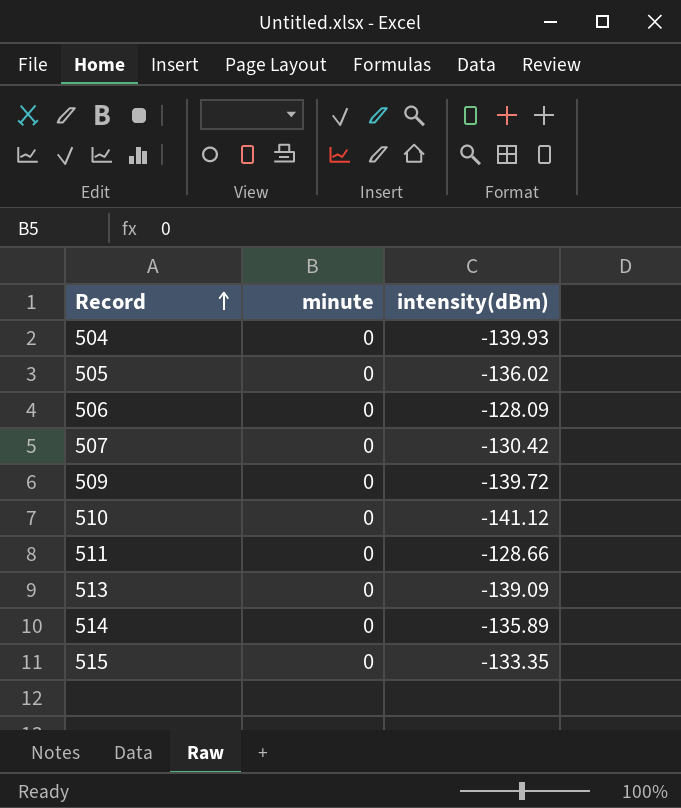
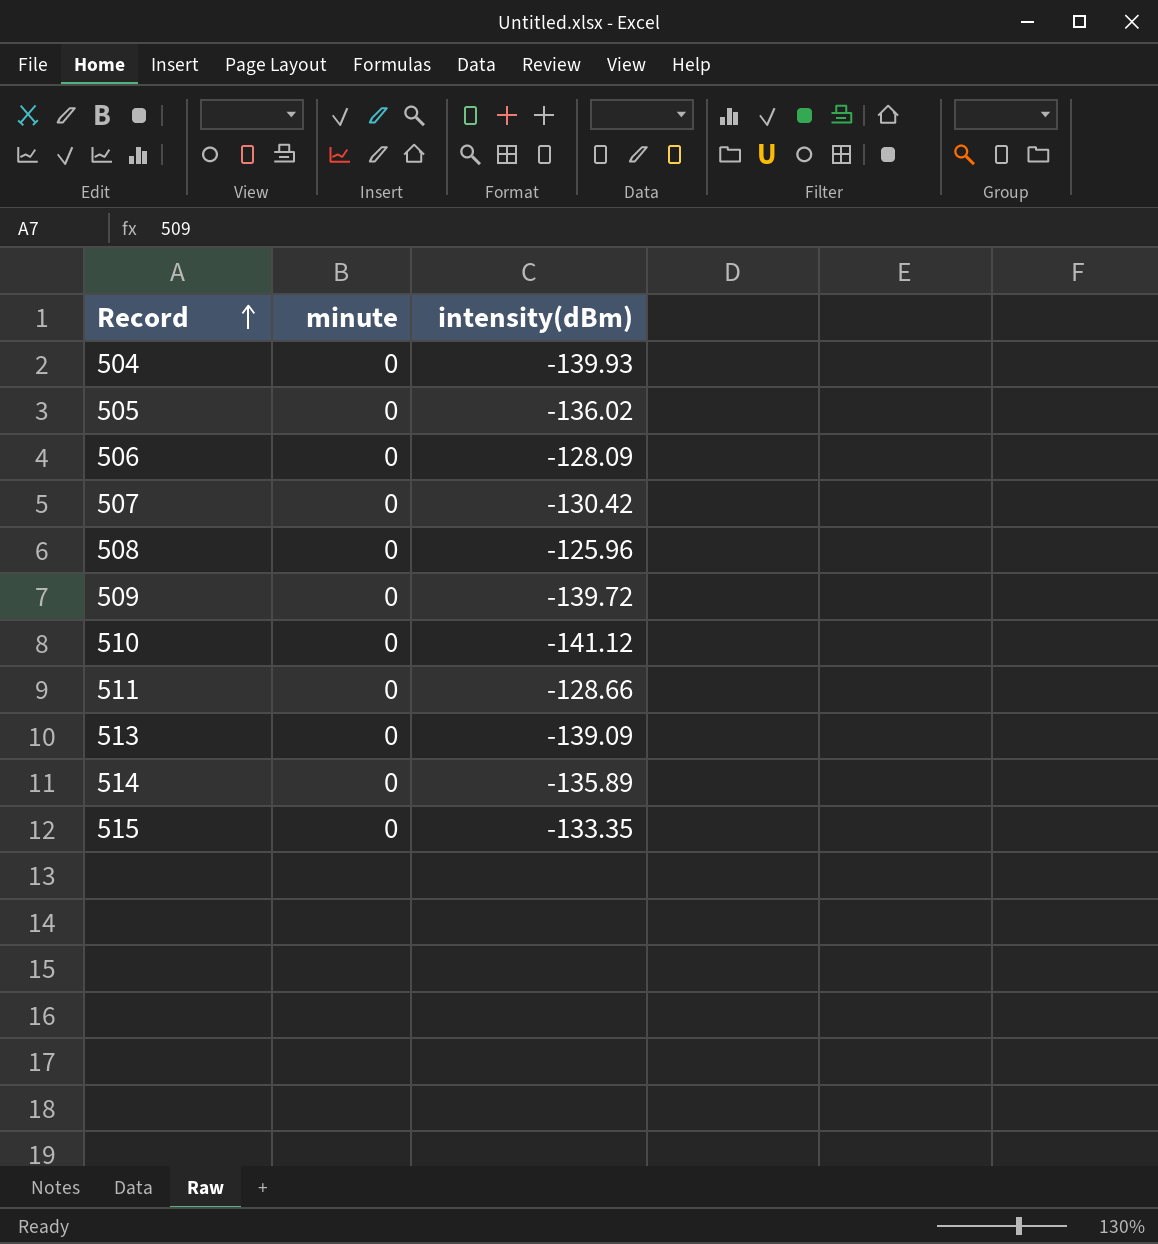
row 508: none -> 0 | -125.96

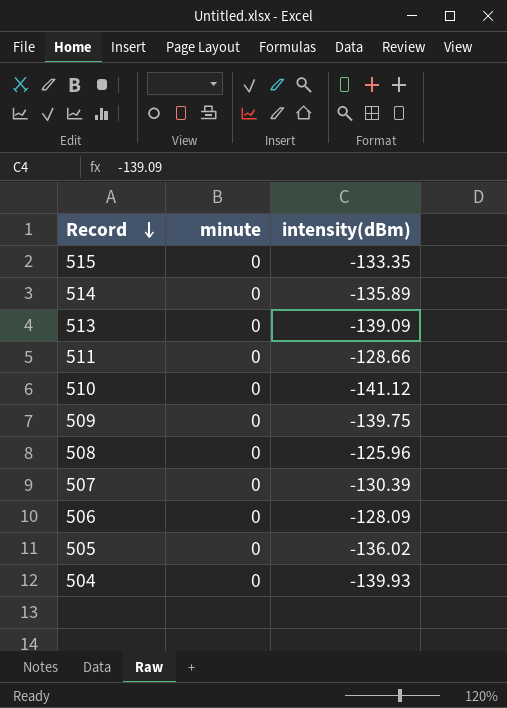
row order: Record ascending -> Record descending
509 | intensity(dBm): -139.72 -> -139.75
507 | intensity(dBm): -130.42 -> -130.39

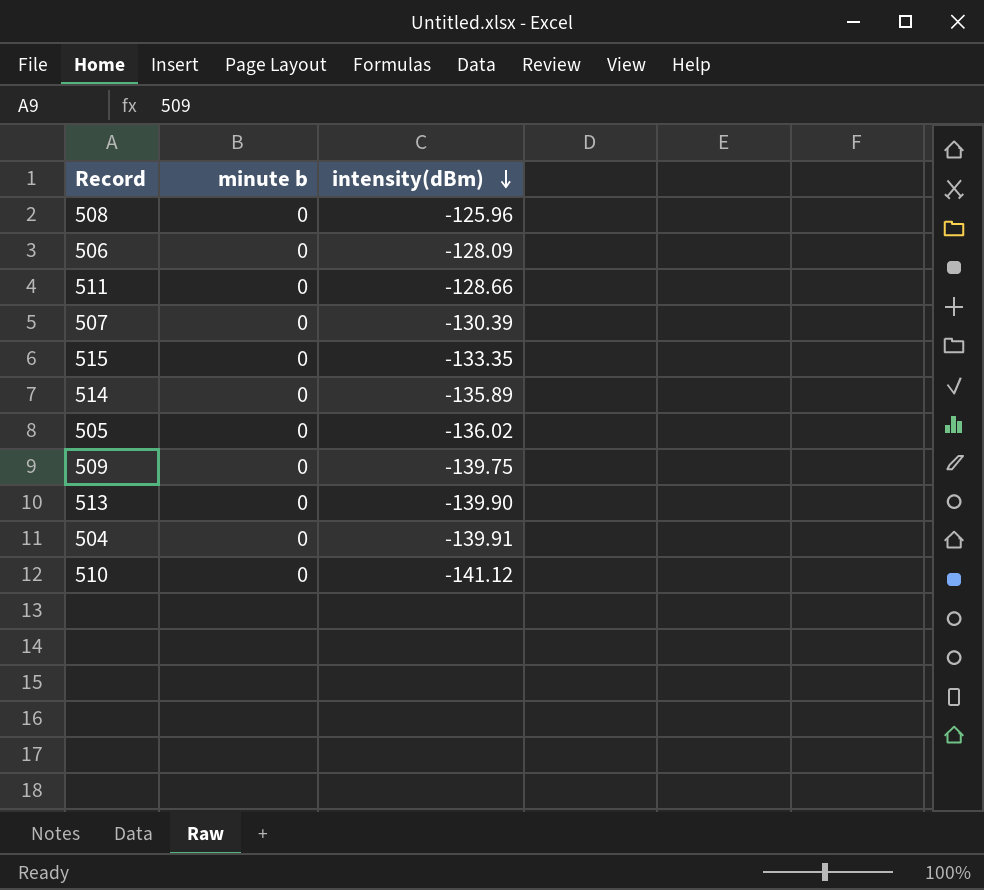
row order: Record descending -> intensity(dBm) descending
column name: minute -> minute b
513 | intensity(dBm): -139.09 -> -139.90
504 | intensity(dBm): -139.93 -> -139.91

